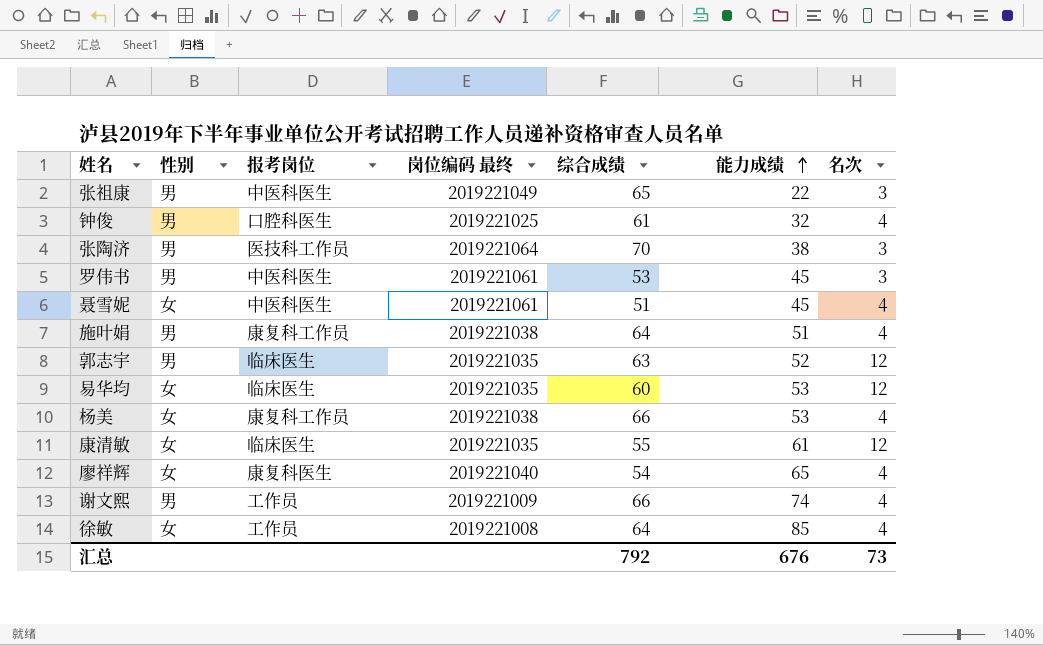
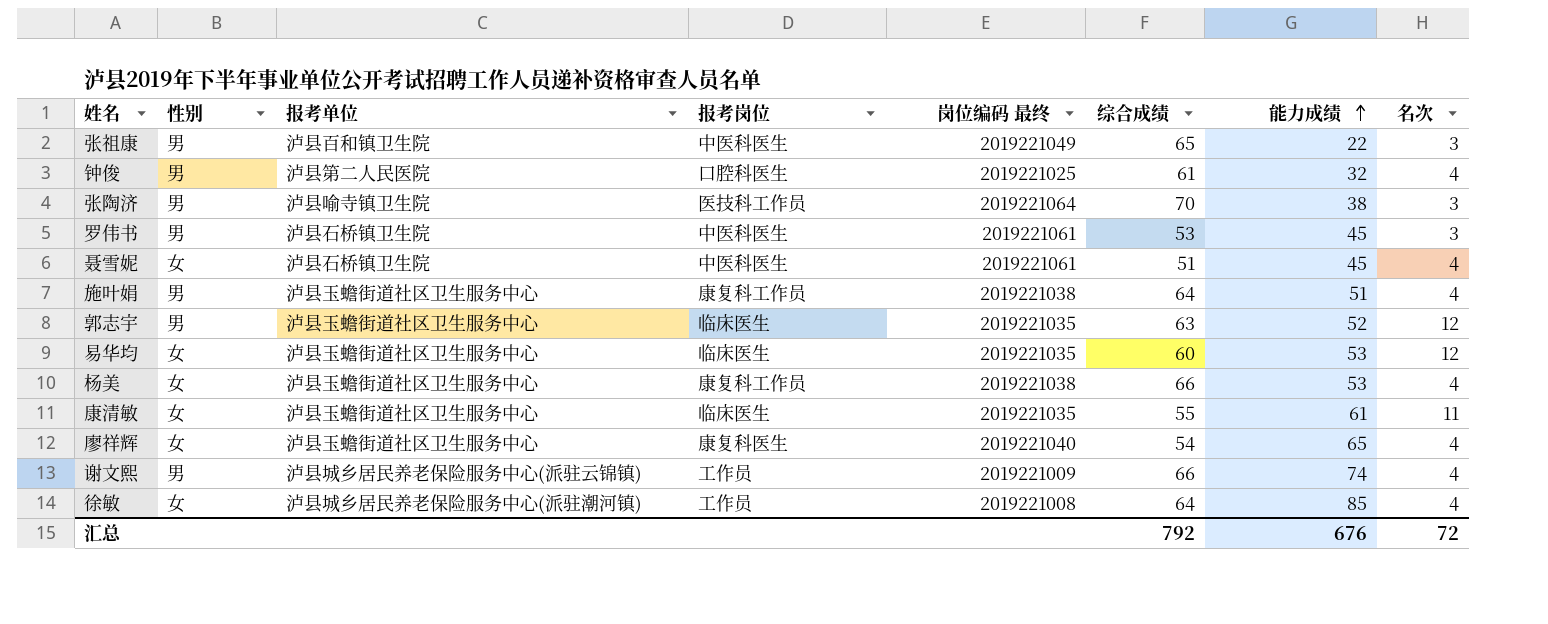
column 报考单位 | position: none -> 3
康清敏 | 名次: 12 -> 11
汇总 | 名次: 73 -> 72

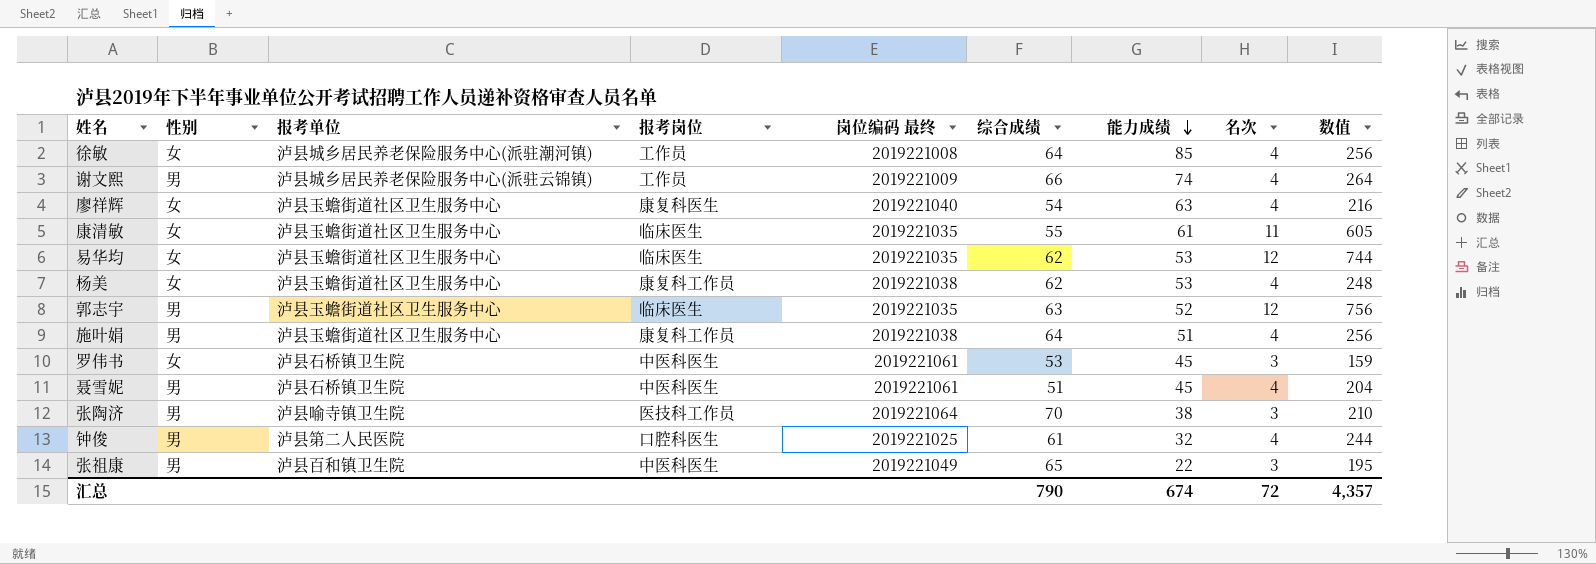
row order: 能力成绩 ascending -> 能力成绩 descending
column 数值 | formula: none -> [综合成绩] * [名次]
廖祥辉 | 能力成绩: 65 -> 63
易华均 | 综合成绩: 60 -> 62
杨美 | 综合成绩: 66 -> 62
罗伟书 | 性别: 男 -> 女
聂雪妮 | 性别: 女 -> 男
汇总 | 综合成绩: 792 -> 790
汇总 | 能力成绩: 676 -> 674

